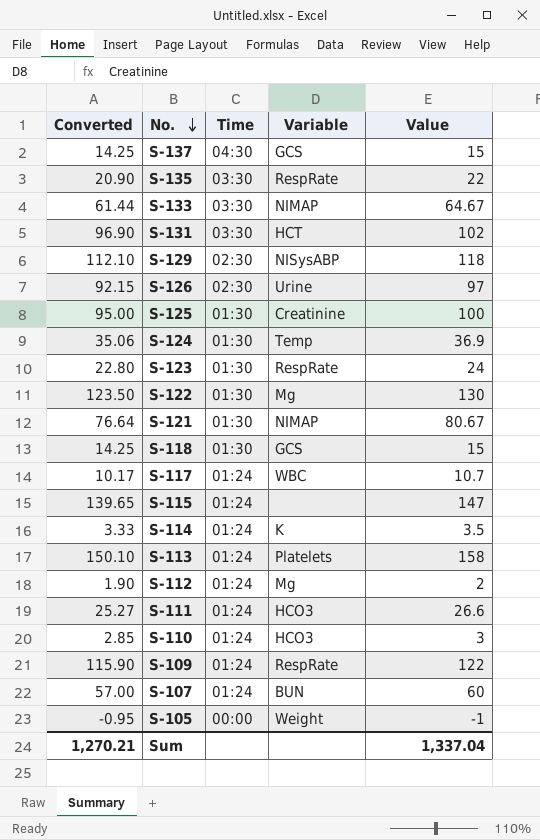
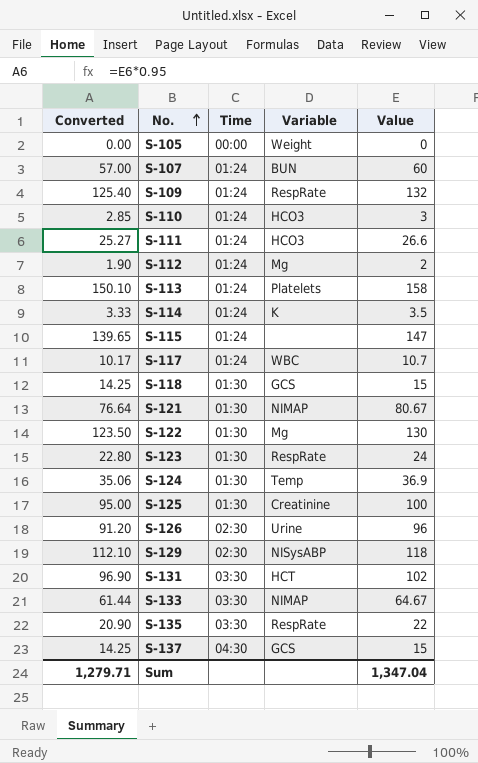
row order: No. descending -> No. ascending
S-105 | Converted: -0.95 -> 0.00
S-105 | Value: -1 -> 0
S-109 | Converted: 115.90 -> 125.40
S-109 | Value: 122 -> 132
S-126 | Converted: 92.15 -> 91.20
S-126 | Value: 97 -> 96
Sum | Converted: 1,270.21 -> 1,279.71
Sum | Value: 1,337.04 -> 1,347.04

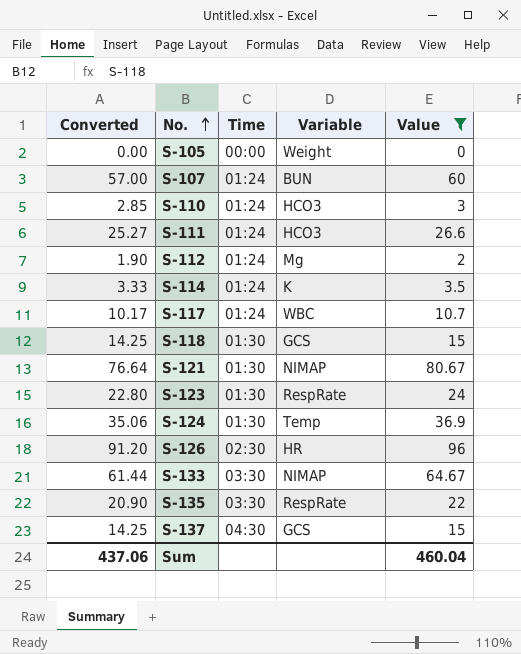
filter: none -> Value <= 96
S-126 | Variable: Urine -> HR
Sum | Converted: 1,279.71 -> 437.06
Sum | Value: 1,347.04 -> 460.04

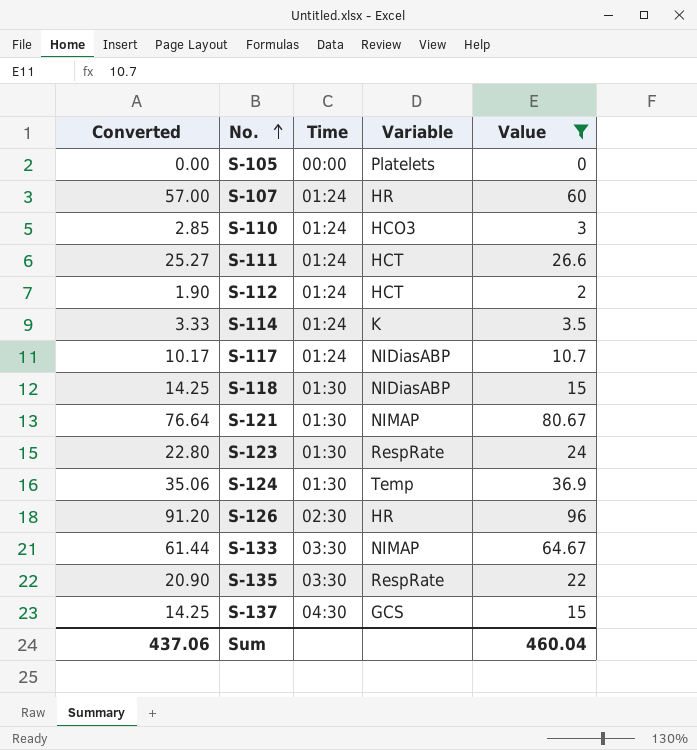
S-105 | Variable: Weight -> Platelets
S-107 | Variable: BUN -> HR
S-111 | Variable: HCO3 -> HCT
S-112 | Variable: Mg -> HCT
S-117 | Variable: WBC -> NIDiasABP
S-118 | Variable: GCS -> NIDiasABP

